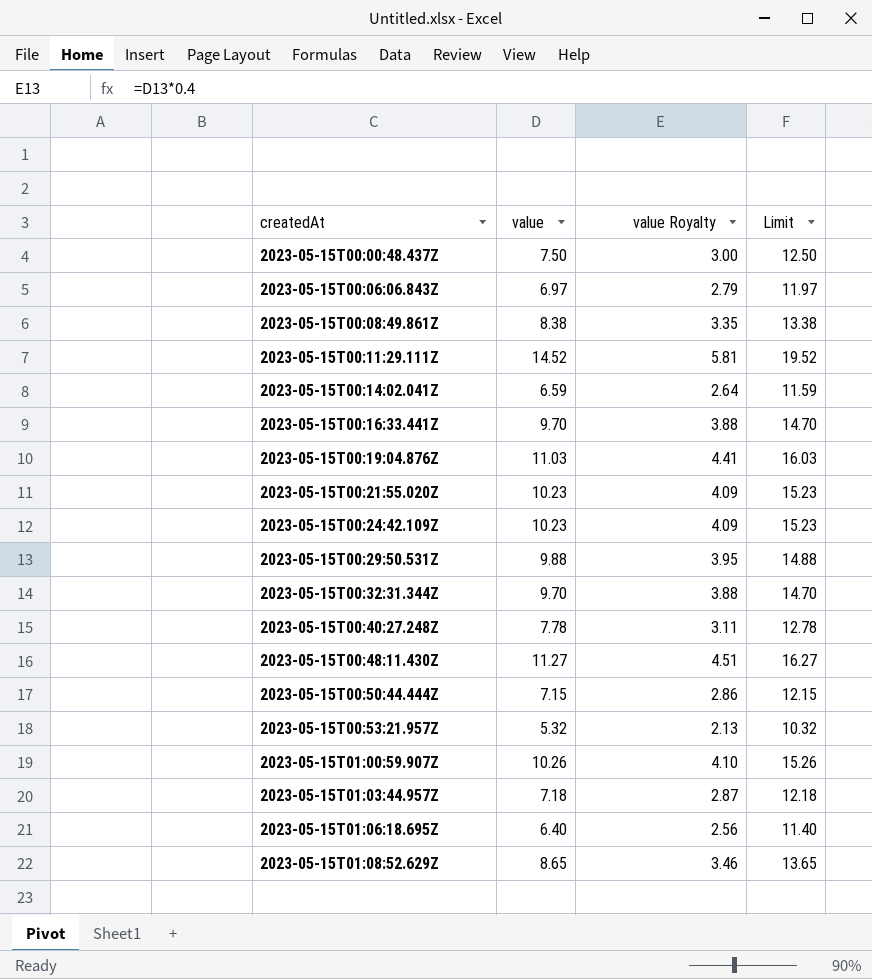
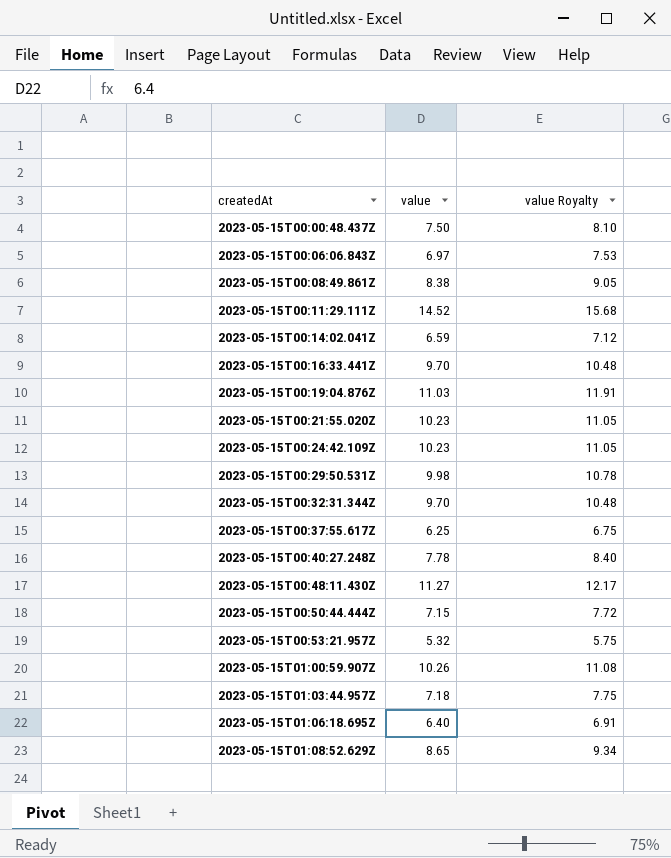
column Limit | formula: [value] + 5 -> none
column value Royalty | formula: [value] * 0.4 -> [value] * 1.08
2023-05-15T00:29:50.531Z | value: 9.88 -> 9.98
row 2023-05-15T00:37:55.617Z: none -> 6.25 | 6.75

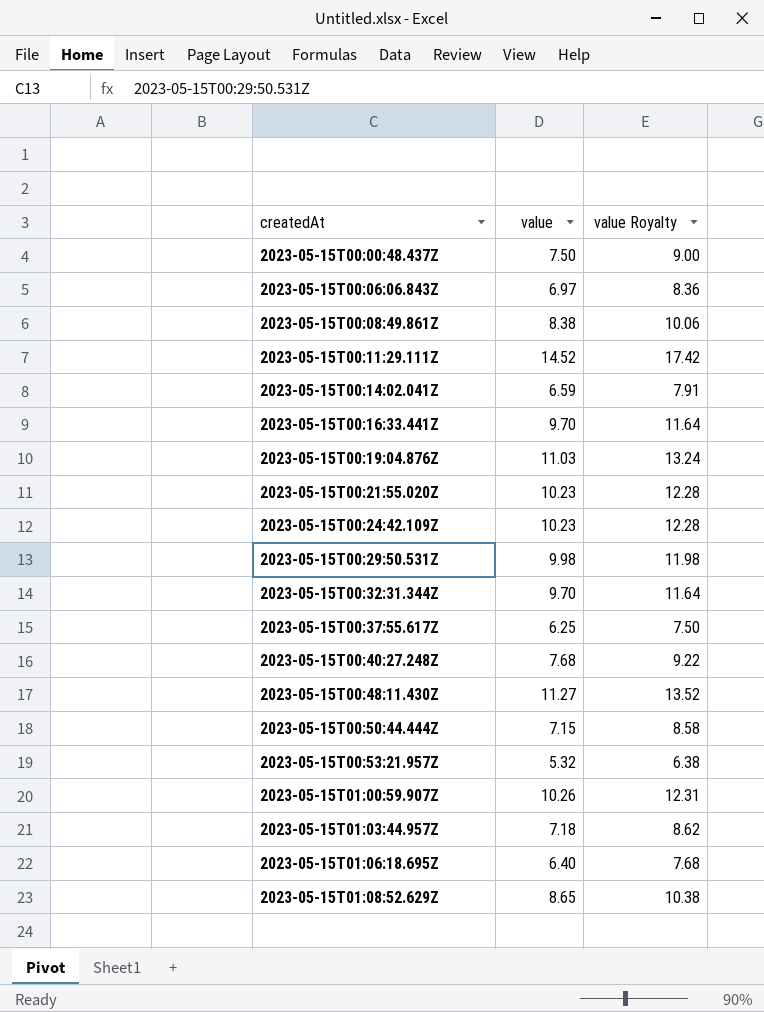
column value Royalty | formula: [value] * 1.08 -> [value] * 1.2
2023-05-15T00:40:27.248Z | value: 7.78 -> 7.68

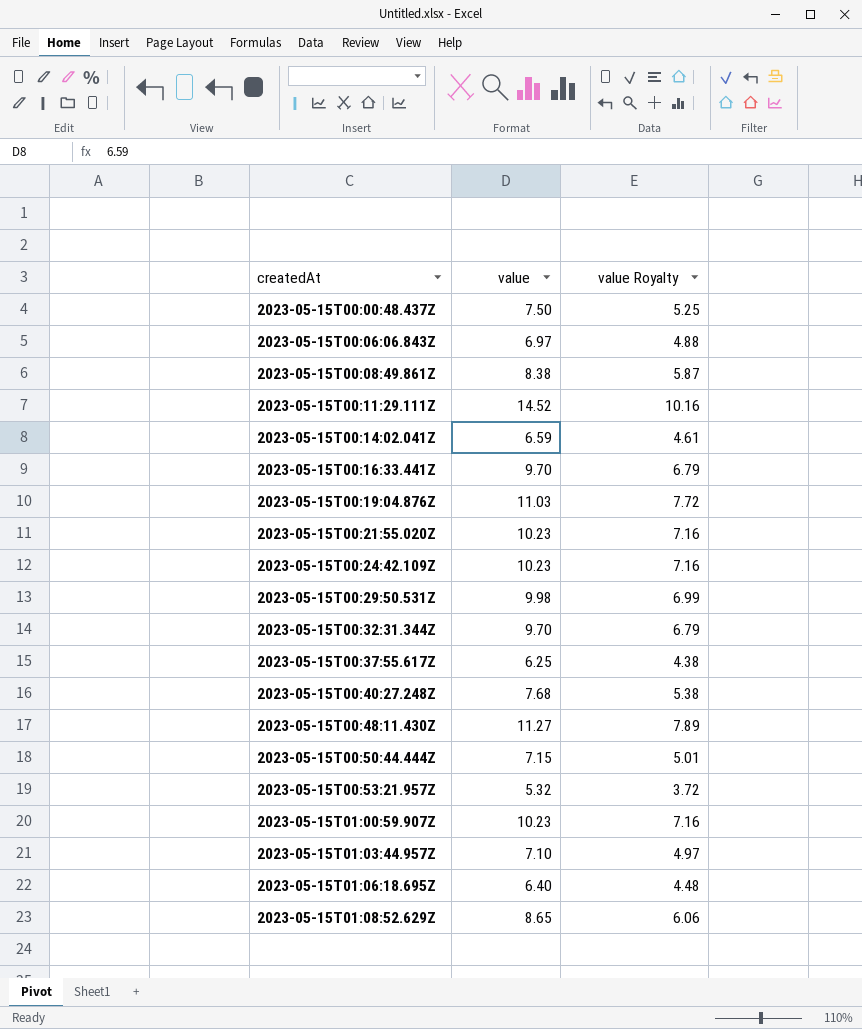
column value Royalty | formula: [value] * 1.2 -> [value] * 0.7
2023-05-15T01:00:59.907Z | value: 10.26 -> 10.23
2023-05-15T01:03:44.957Z | value: 7.18 -> 7.10

